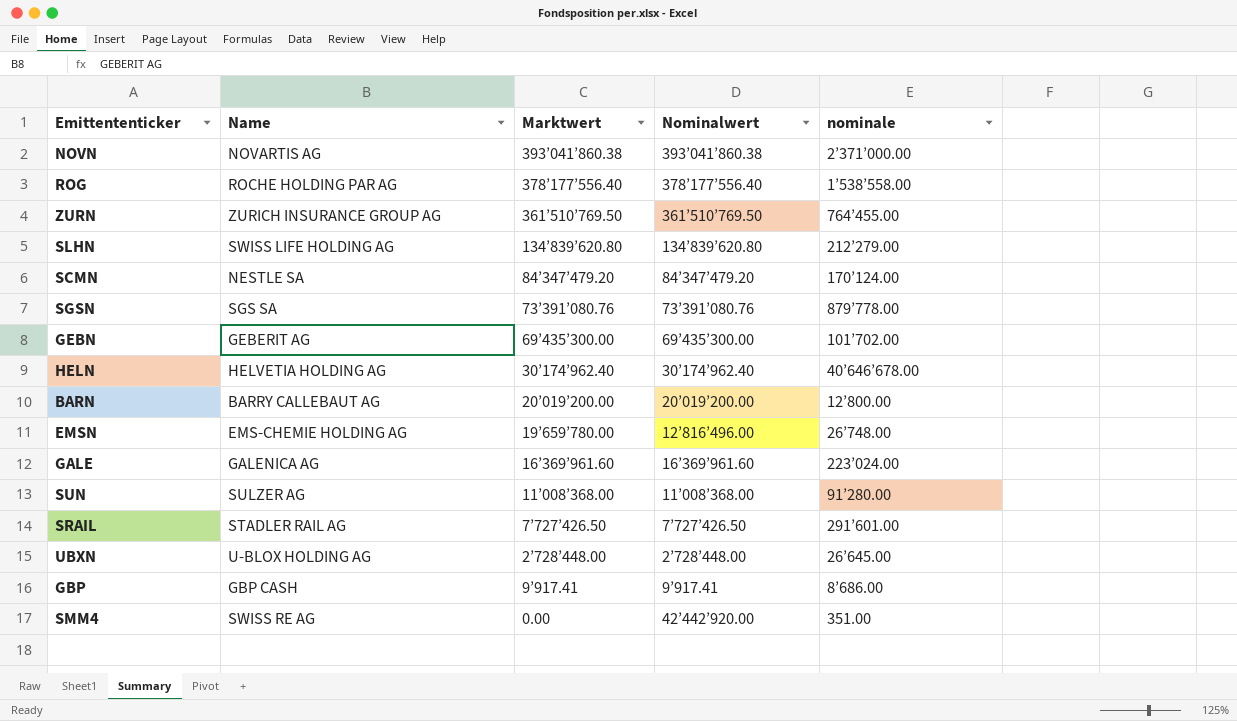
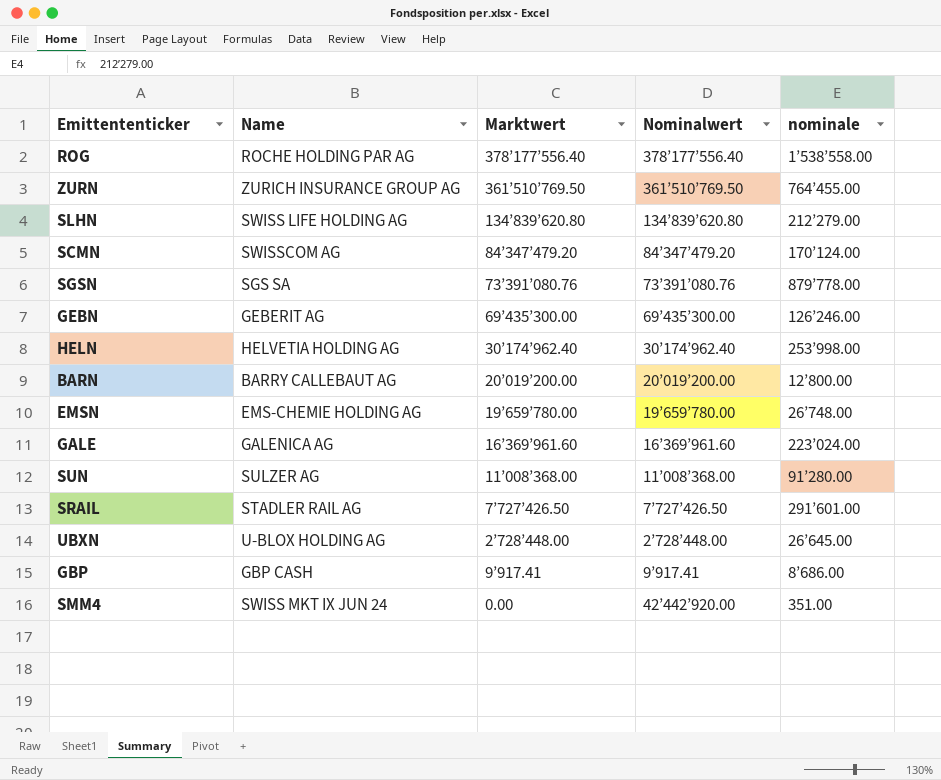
row NOVN: NOVARTIS AG | 393’041’860.38 | 393’041’860.38 | 2’371’000.00 -> none
SCMN | Name: NESTLE SA -> SWISSCOM AG
GEBN | nominale: 101’702.00 -> 126’246.00
HELN | nominale: 40’646’678.00 -> 253’998.00
EMSN | Nominalwert: 12’816’496.00 -> 19’659’780.00
SMM4 | Name: SWISS RE AG -> SWISS MKT IX JUN 24

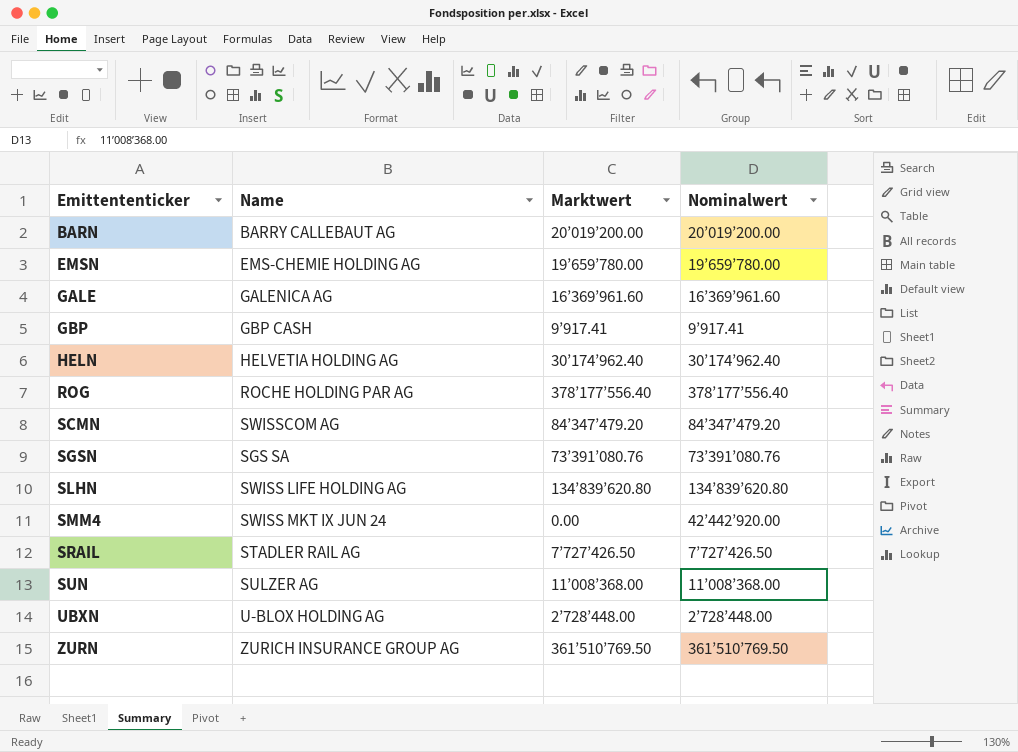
row order: none -> Emittententicker ascending
column nominale | position: 5 -> none
row GEBN: GEBERIT AG | 69’435’300.00 | 69’435’300.00 | 126’246.00 -> none

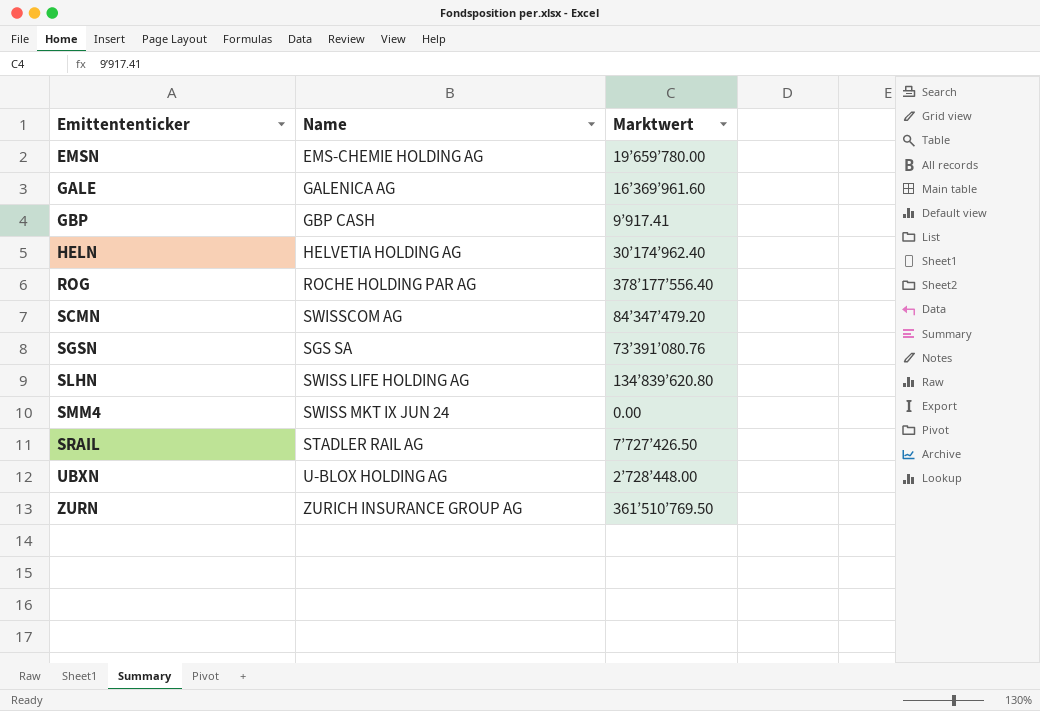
column Nominalwert | position: 4 -> none
row BARN: BARRY CALLEBAUT AG | 20’019’200.00 | 20’019’200.00 -> none
row SUN: SULZER AG | 11’008’368.00 | 11’008’368.00 -> none

